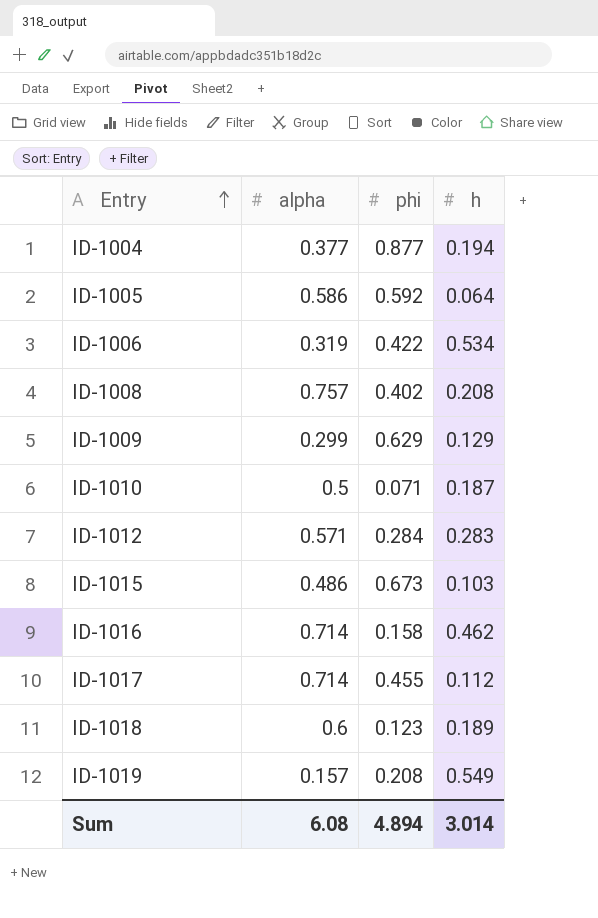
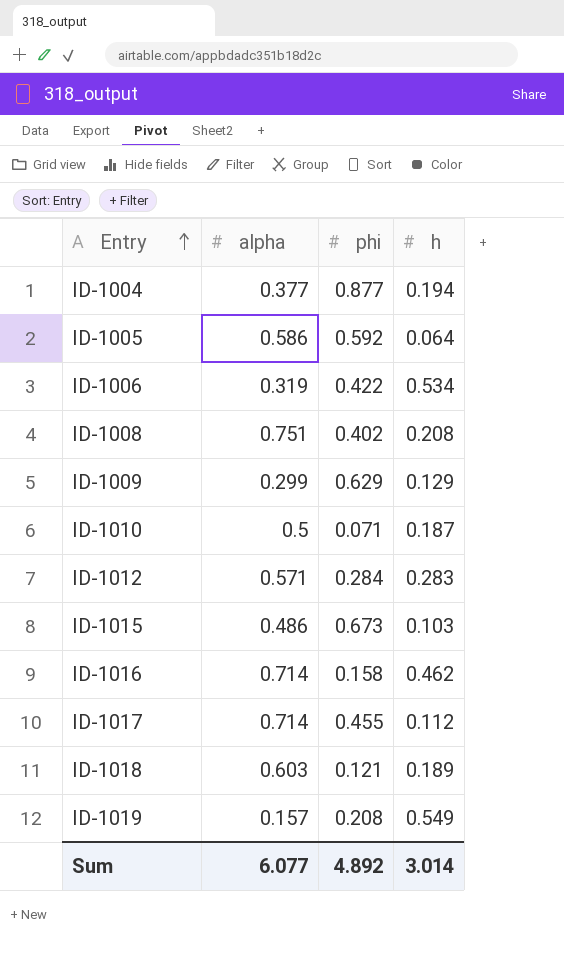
ID-1008 | alpha: 0.757 -> 0.751
ID-1018 | alpha: 0.6 -> 0.603
ID-1018 | phi: 0.123 -> 0.121
Sum | alpha: 6.08 -> 6.077
Sum | phi: 4.894 -> 4.892

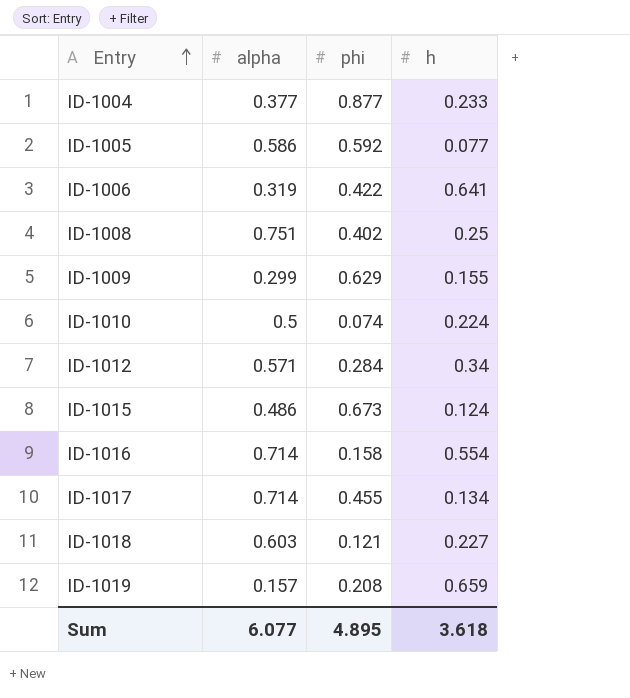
ID-1004 | h: 0.194 -> 0.233
ID-1005 | h: 0.064 -> 0.077
ID-1006 | h: 0.534 -> 0.641
ID-1008 | h: 0.208 -> 0.25
ID-1009 | h: 0.129 -> 0.155
ID-1010 | phi: 0.071 -> 0.074
ID-1010 | h: 0.187 -> 0.224
ID-1012 | h: 0.283 -> 0.34
ID-1015 | h: 0.103 -> 0.124
ID-1016 | h: 0.462 -> 0.554
ID-1017 | h: 0.112 -> 0.134
ID-1018 | h: 0.189 -> 0.227
ID-1019 | h: 0.549 -> 0.659
Sum | phi: 4.892 -> 4.895
Sum | h: 3.014 -> 3.618

